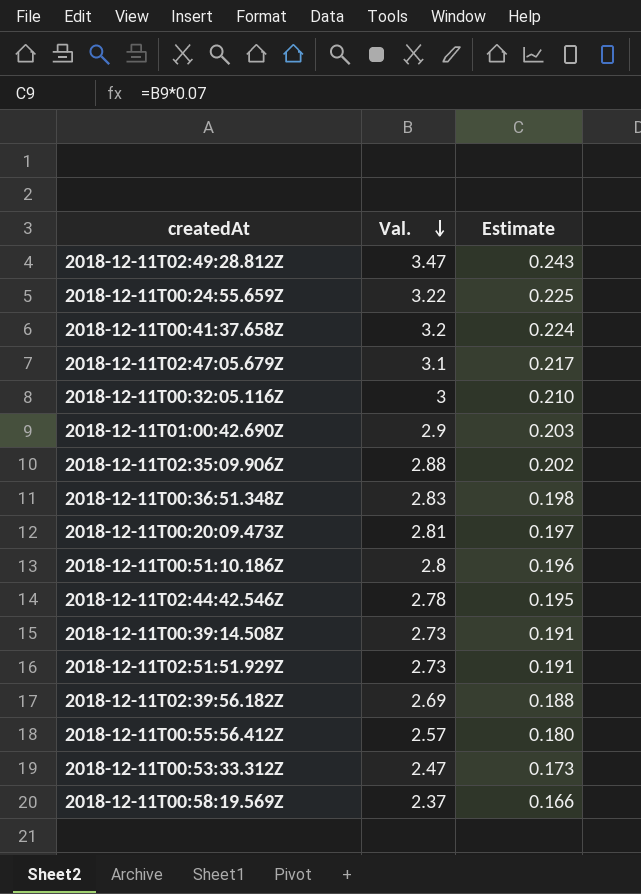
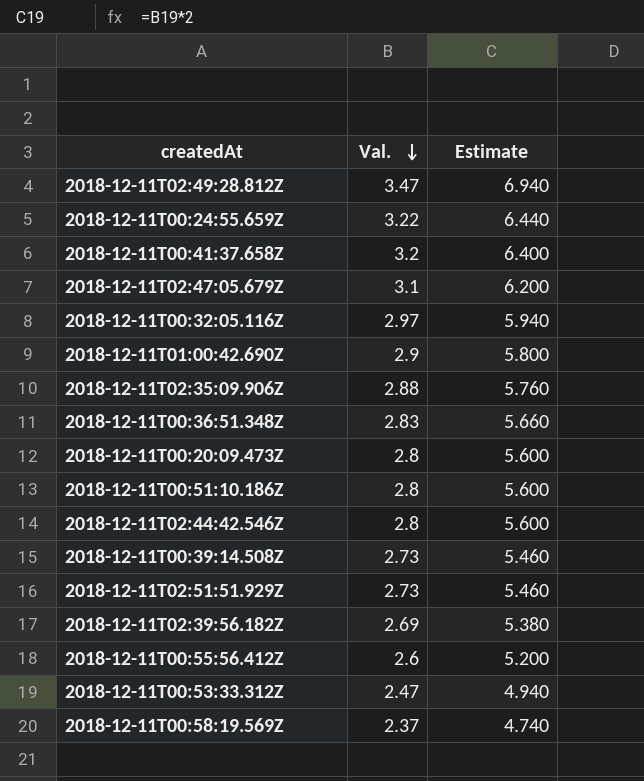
column Estimate | formula: [Val.] * 0.07 -> [Val.] * 2
2018-12-11T00:32:05.116Z | Val.: 3 -> 2.97
2018-12-11T00:20:09.473Z | Val.: 2.81 -> 2.8
2018-12-11T02:44:42.546Z | Val.: 2.78 -> 2.8
2018-12-11T00:55:56.412Z | Val.: 2.57 -> 2.6

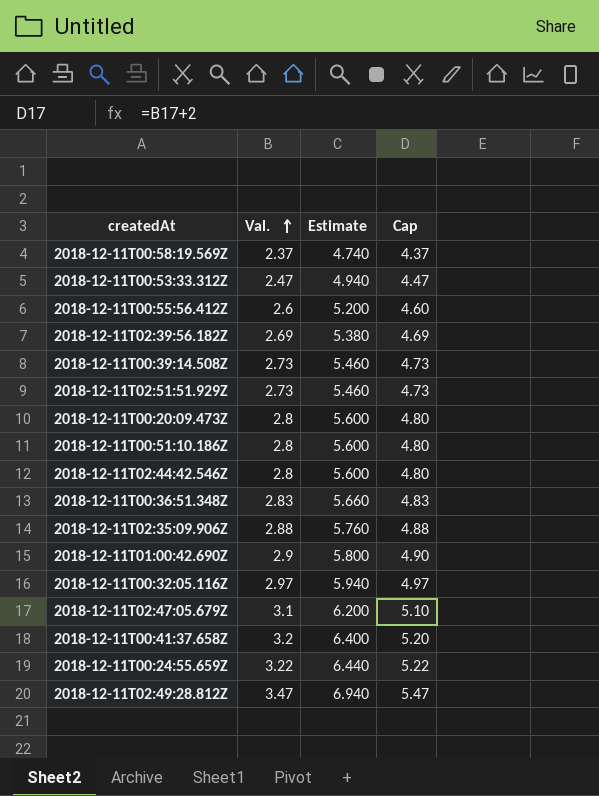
row order: Val. descending -> Val. ascending
column Cap | formula: none -> [Val.] + 2

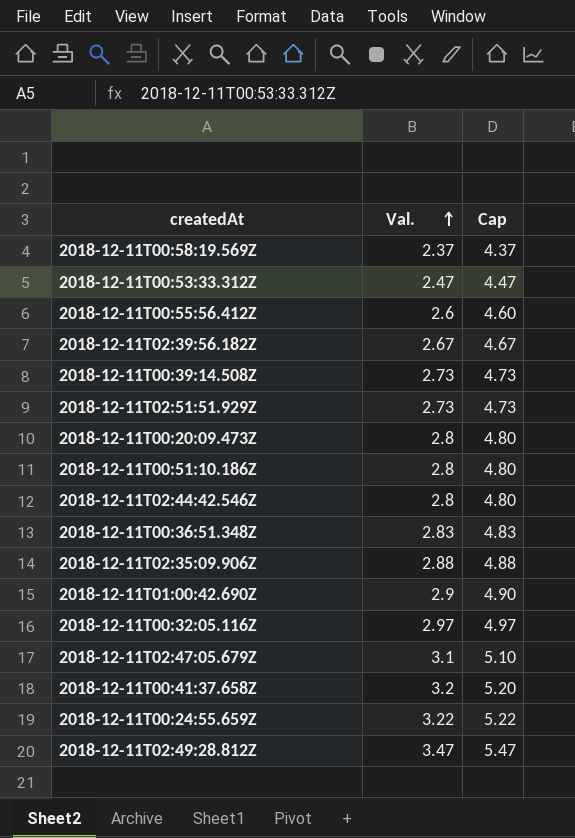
column Estimate | formula: [Val.] * 2 -> none
2018-12-11T02:39:56.182Z | Val.: 2.69 -> 2.67
2018-12-11T02:39:56.182Z | Cap: 4.69 -> 4.67

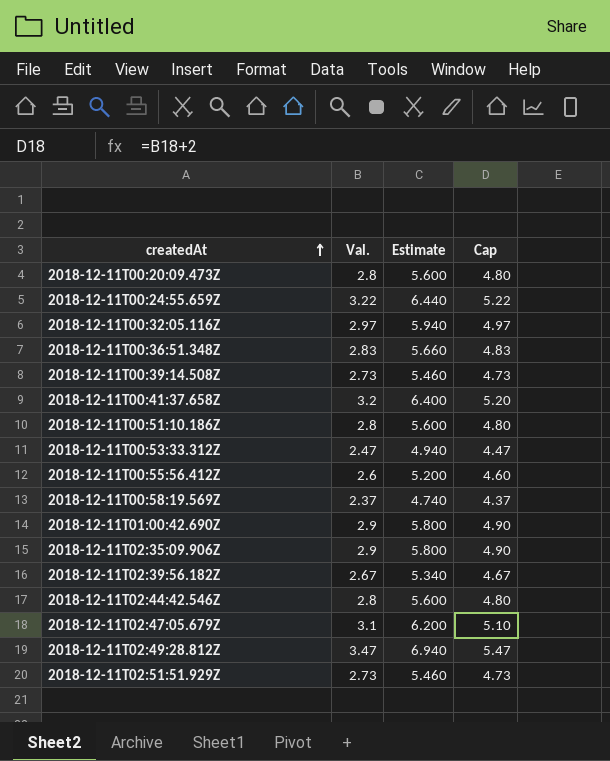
row order: Val. ascending -> createdAt ascending
column Estimate | formula: none -> [Val.] * 2
2018-12-11T02:35:09.906Z | Val.: 2.88 -> 2.9
2018-12-11T02:35:09.906Z | Cap: 4.88 -> 4.90

